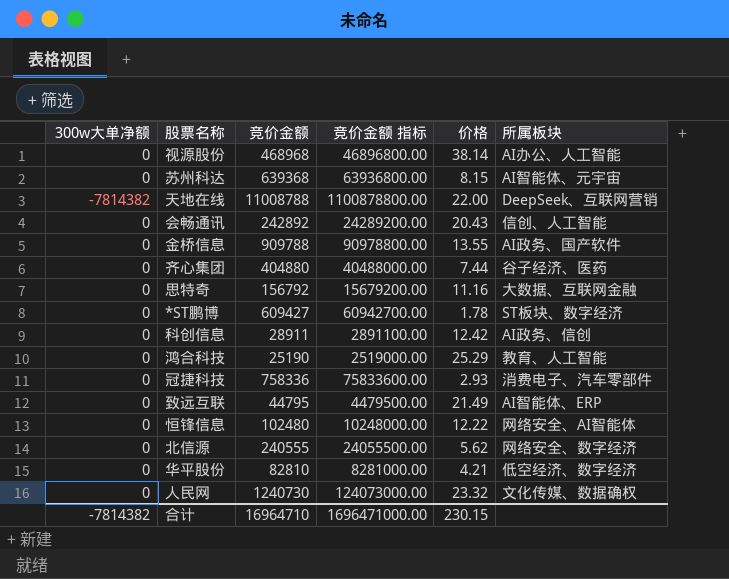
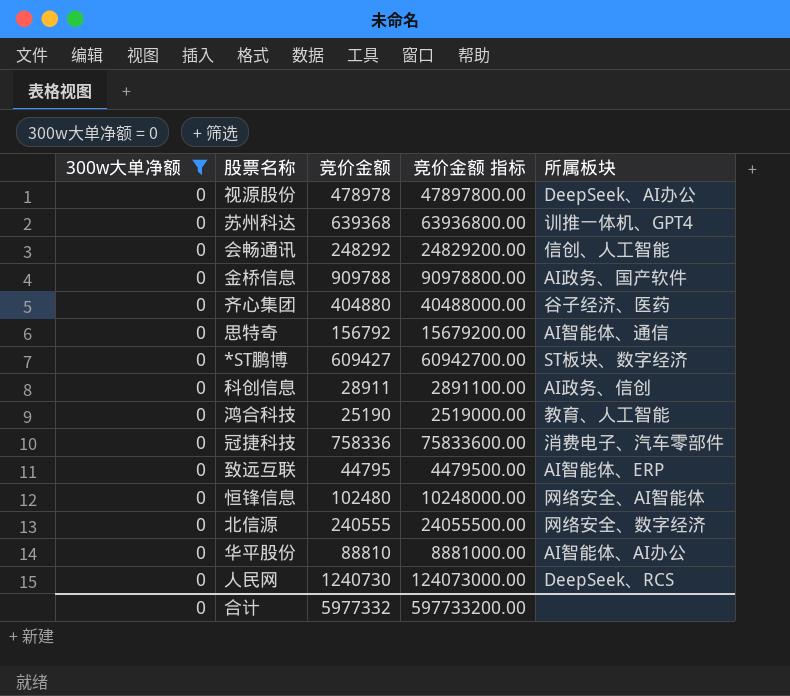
filter: none -> 300w大单净额 = 0
column 价格 | position: 5 -> none
视源股份 | 竞价金额: 468968 -> 478978
视源股份 | 竞价金额 指标: 46896800.00 -> 47897800.00
视源股份 | 所属板块: AI办公、人工智能 -> DeepSeek、AI办公
苏州科达 | 所属板块: AI智能体、元宇宙 -> 训推一体机、GPT4
会畅通讯 | 竞价金额: 242892 -> 248292
会畅通讯 | 竞价金额 指标: 24289200.00 -> 24829200.00
思特奇 | 所属板块: 大数据、互联网金融 -> AI智能体、通信
华平股份 | 竞价金额: 82810 -> 88810
华平股份 | 竞价金额 指标: 8281000.00 -> 8881000.00
华平股份 | 所属板块: 低空经济、数字经济 -> AI智能体、AI办公
人民网 | 所属板块: 文化传媒、数据确权 -> DeepSeek、RCS
合计 | 300w大单净额: -7814382 -> 0
合计 | 竞价金额: 16964710 -> 5977332
合计 | 竞价金额 指标: 1696471000.00 -> 597733200.00

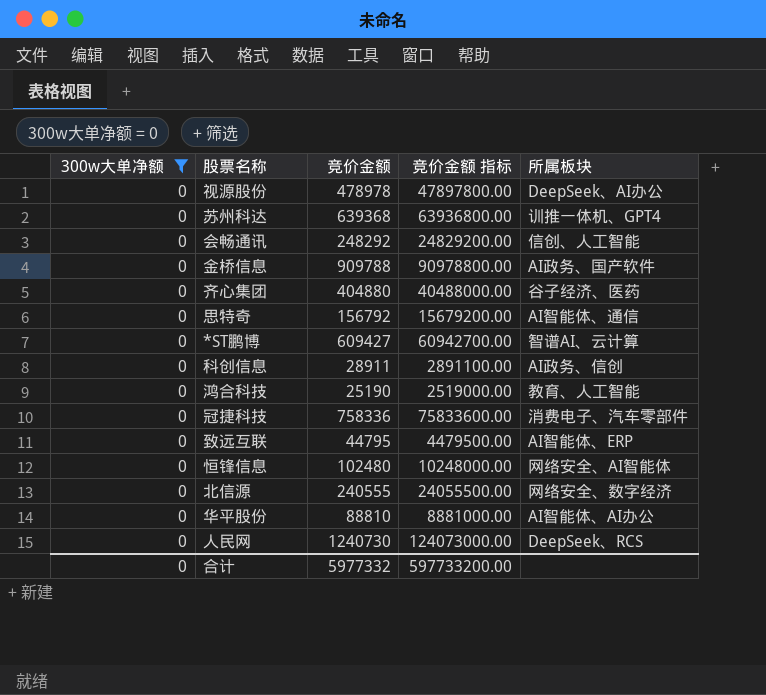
*ST鹏博 | 所属板块: ST板块、数字经济 -> 智谱AI、云计算

